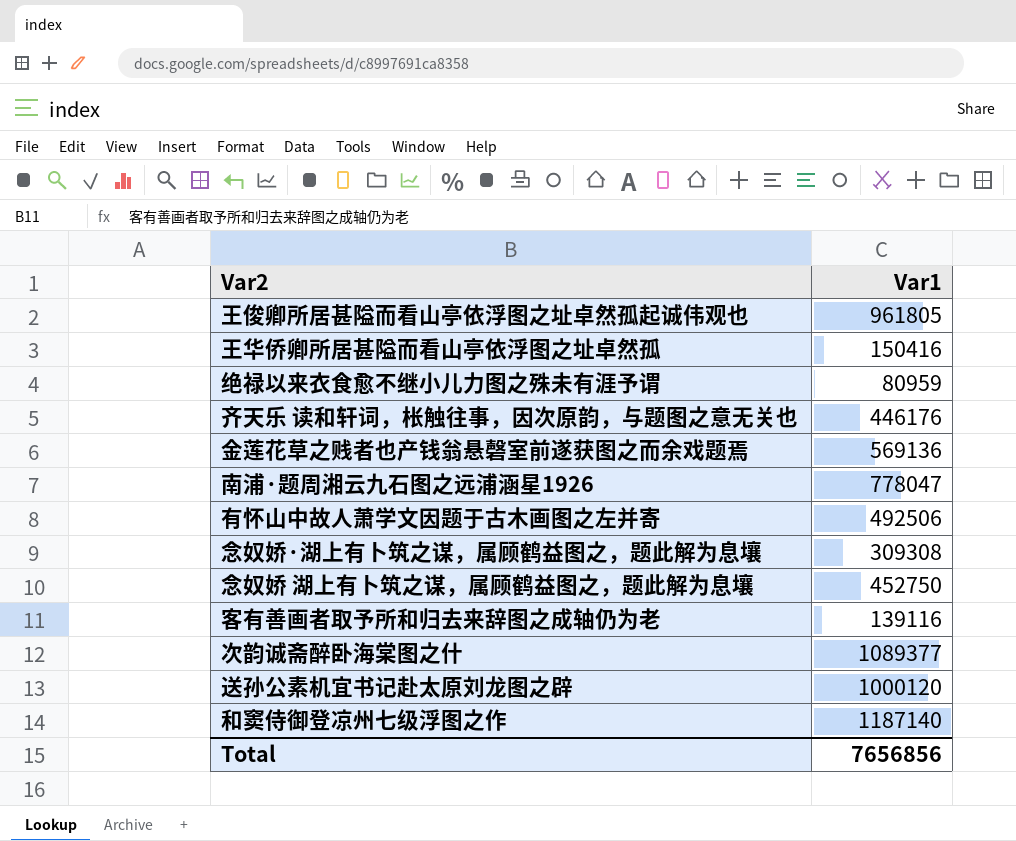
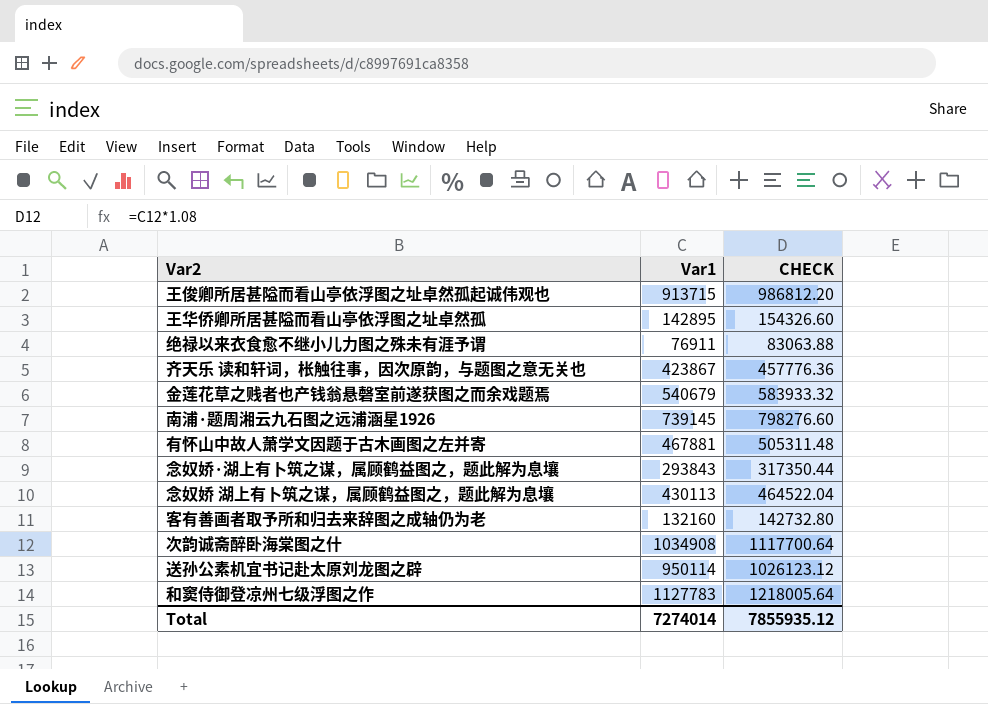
column CHECK | formula: none -> [Var1] * 1.08
王俊卿所居甚隘而看山亭依浮图之址卓然孤起诚伟观也 | Var1: 961805 -> 913715
王华侨卿所居甚隘而看山亭依浮图之址卓然孤 | Var1: 150416 -> 142895
绝禄以来衣食愈不继小儿力图之殊未有涯予谓 | Var1: 80959 -> 76911
齐天乐 读和轩词，枨触往事，因次原韵，与题图之意无关也 | Var1: 446176 -> 423867
金莲花草之贱者也产钱翁悬磬室前遂获图之而余戏题焉 | Var1: 569136 -> 540679
南浦·题周湘云九石图之远浦涵星1926 | Var1: 778047 -> 739145
有怀山中故人萧学文因题于古木画图之左并寄 | Var1: 492506 -> 467881
念奴娇·湖上有卜筑之谋，属顾鹤益图之，题此解为息壤 | Var1: 309308 -> 293843
念奴娇 湖上有卜筑之谋，属顾鹤益图之，题此解为息壤 | Var1: 452750 -> 430113
客有善画者取予所和归去来辞图之成轴仍为老 | Var1: 139116 -> 132160
次韵诚斋醉卧海棠图之什 | Var1: 1089377 -> 1034908
送孙公素机宜书记赴太原刘龙图之辟 | Var1: 1000120 -> 950114
和窦侍御登凉州七级浮图之作 | Var1: 1187140 -> 1127783
Total | Var1: 7656856 -> 7274014

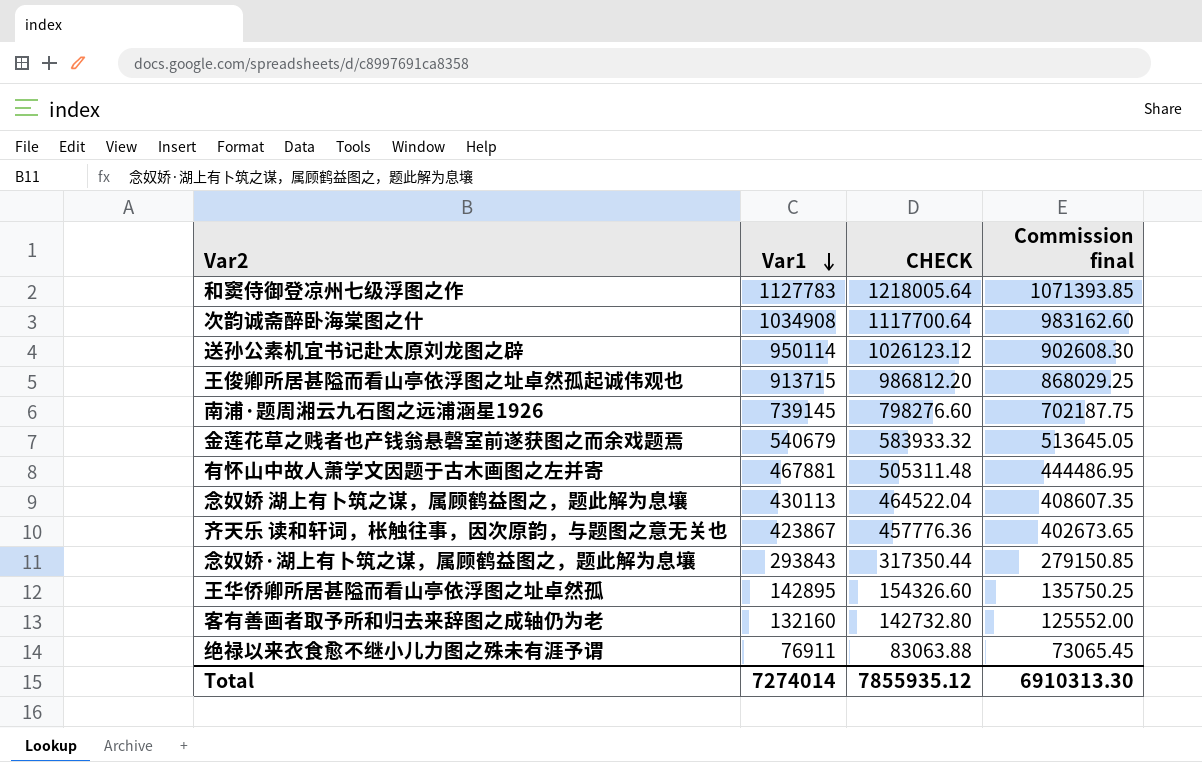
row order: none -> Var1 descending
column Commission final | formula: none -> [Var1] * 0.95

